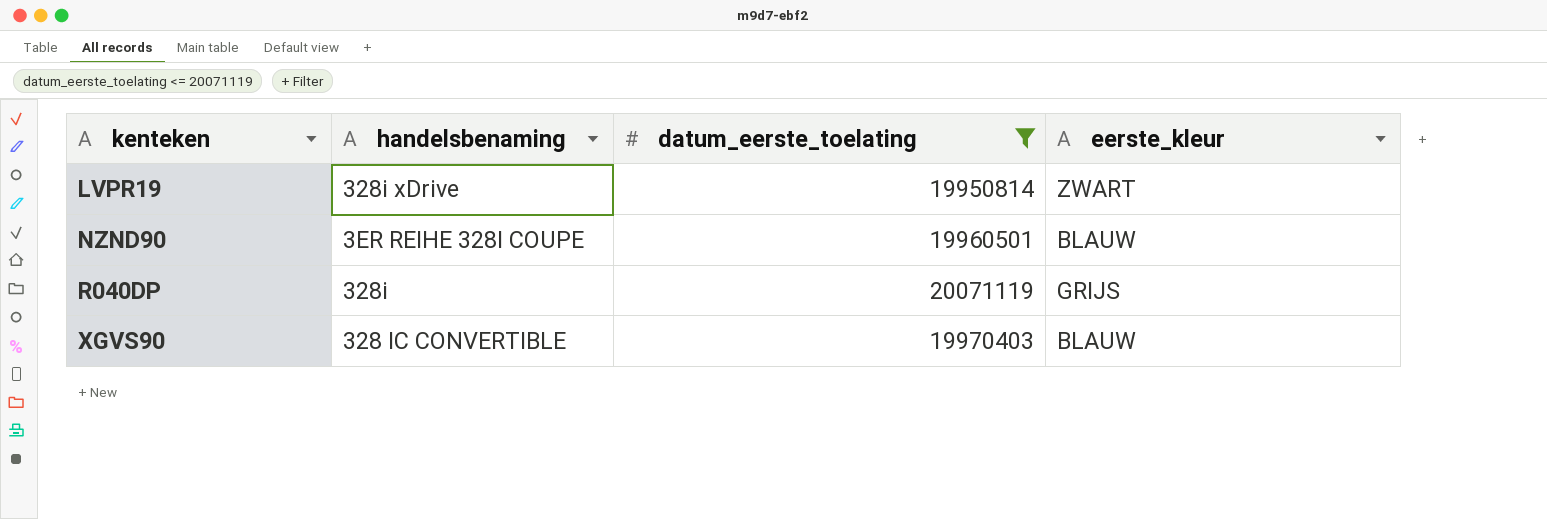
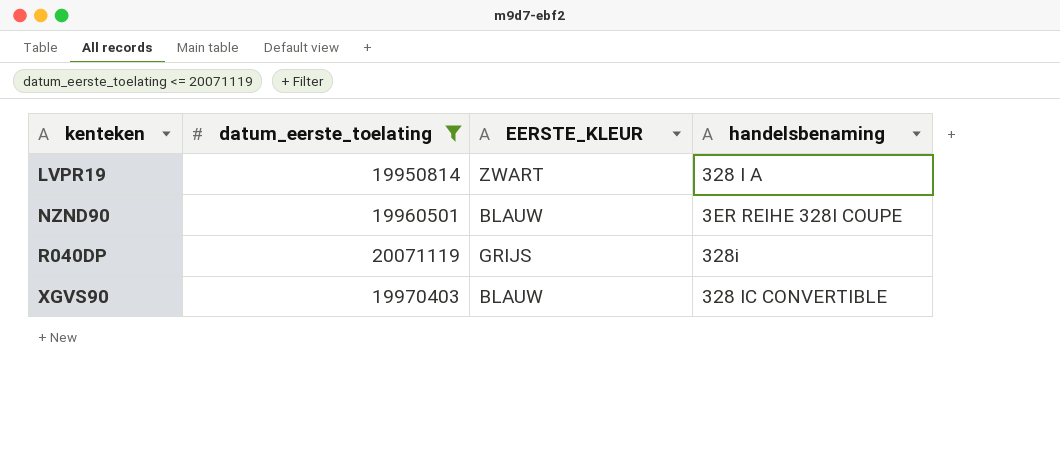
column name: eerste_kleur -> EERSTE_KLEUR
column handelsbenaming | position: 2 -> 4
LVPR19 | handelsbenaming: 328i xDrive -> 328 I A

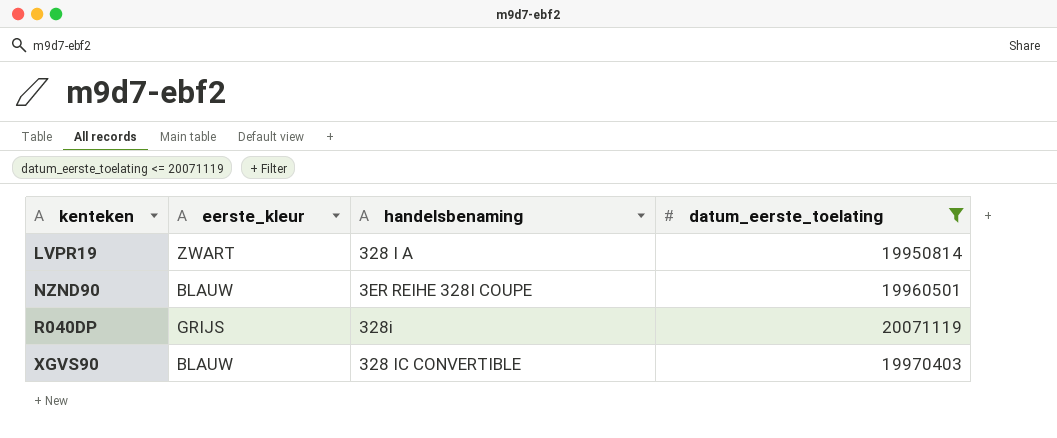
column name: EERSTE_KLEUR -> eerste_kleur
column datum_eerste_toelating | position: 2 -> 4

